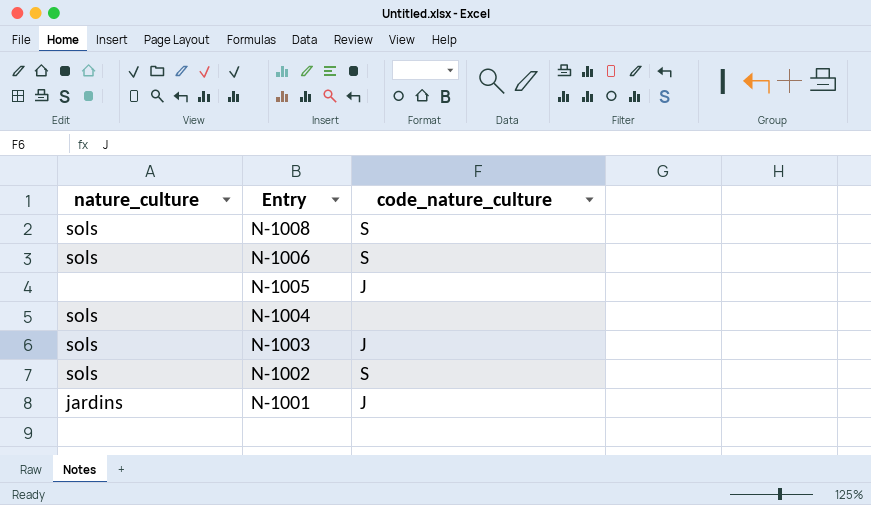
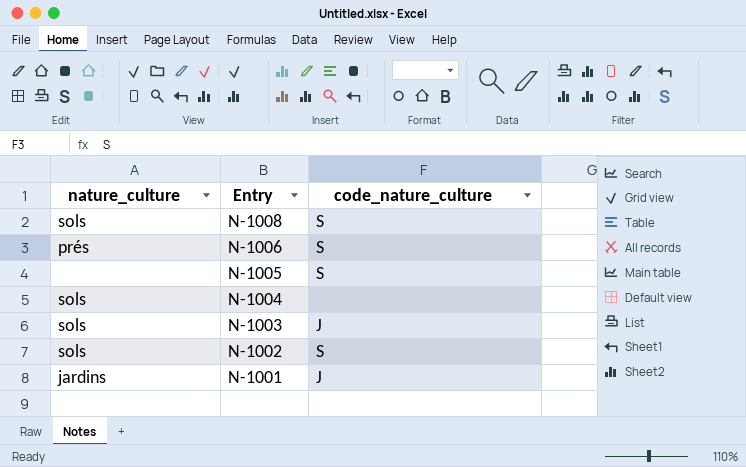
N-1006 | nature_culture: sols -> prés
N-1005 | code_nature_culture: J -> S

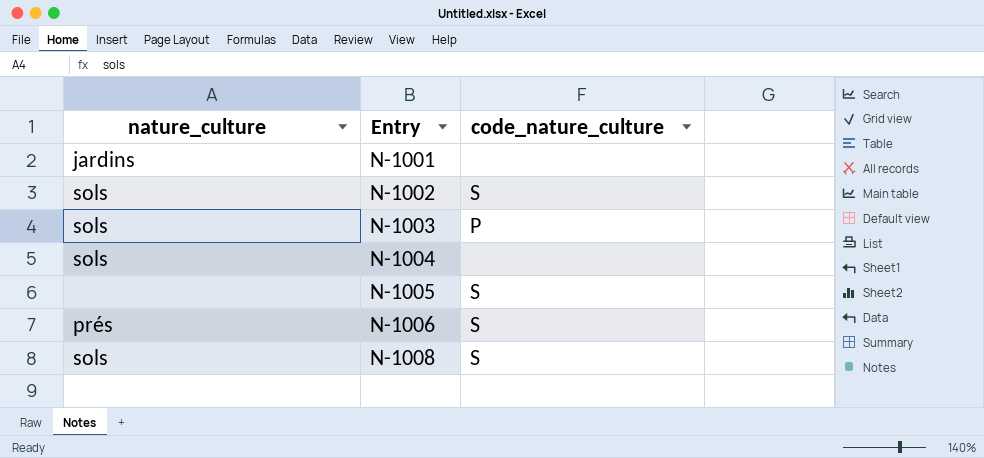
row order: Entry descending -> Entry ascending
N-1001 | code_nature_culture: J -> none
N-1003 | code_nature_culture: J -> P

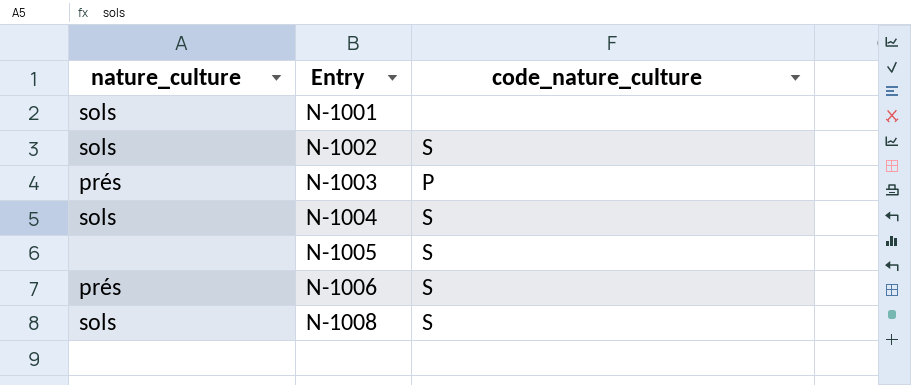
N-1001 | nature_culture: jardins -> sols
N-1003 | nature_culture: sols -> prés
N-1004 | code_nature_culture: none -> S

